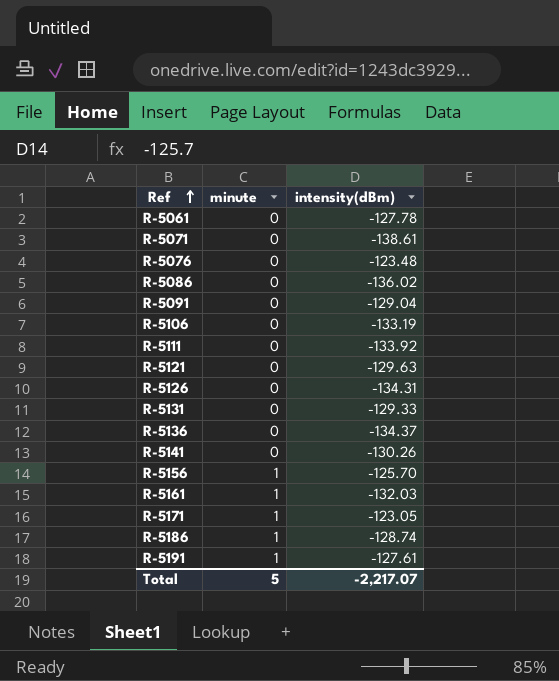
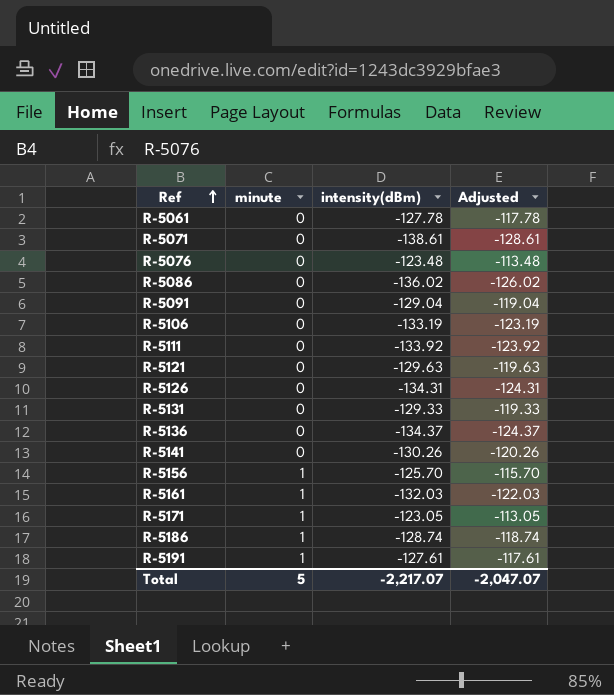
column Adjusted | formula: none -> [intensity(dBm)] + 10

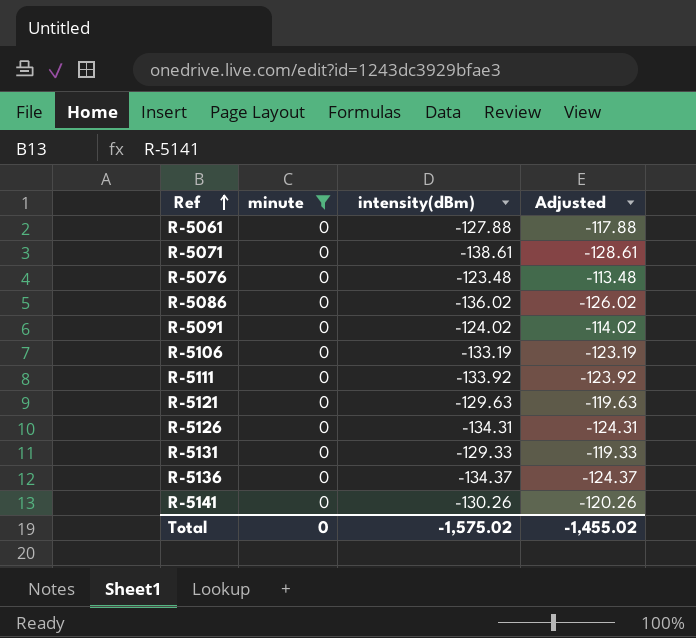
filter: none -> minute = 0
R-5061 | intensity(dBm): -127.78 -> -127.88
R-5061 | Adjusted: -117.78 -> -117.88
R-5091 | intensity(dBm): -129.04 -> -124.02
R-5091 | Adjusted: -119.04 -> -114.02
Total | minute: 5 -> 0
Total | intensity(dBm): -2,217.07 -> -1,575.02
Total | Adjusted: -2,047.07 -> -1,455.02

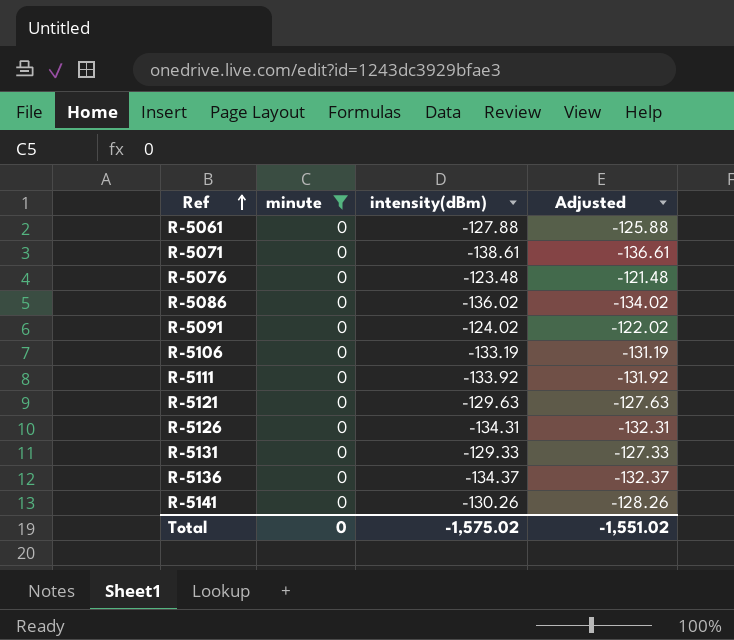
column Adjusted | formula: [intensity(dBm)] + 10 -> [intensity(dBm)] + 2
Total | Adjusted: -1,455.02 -> -1,551.02

